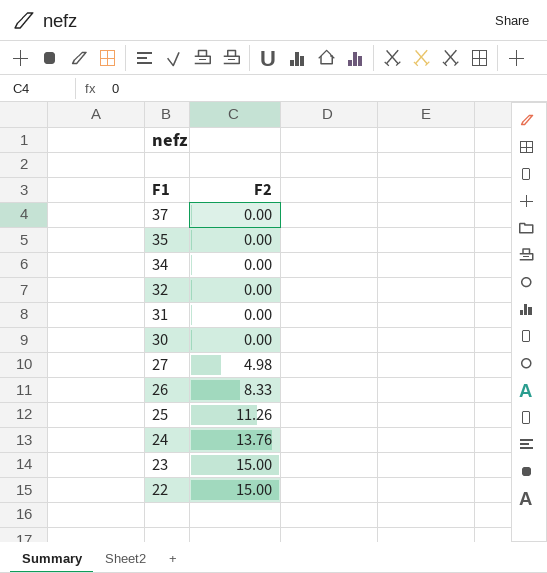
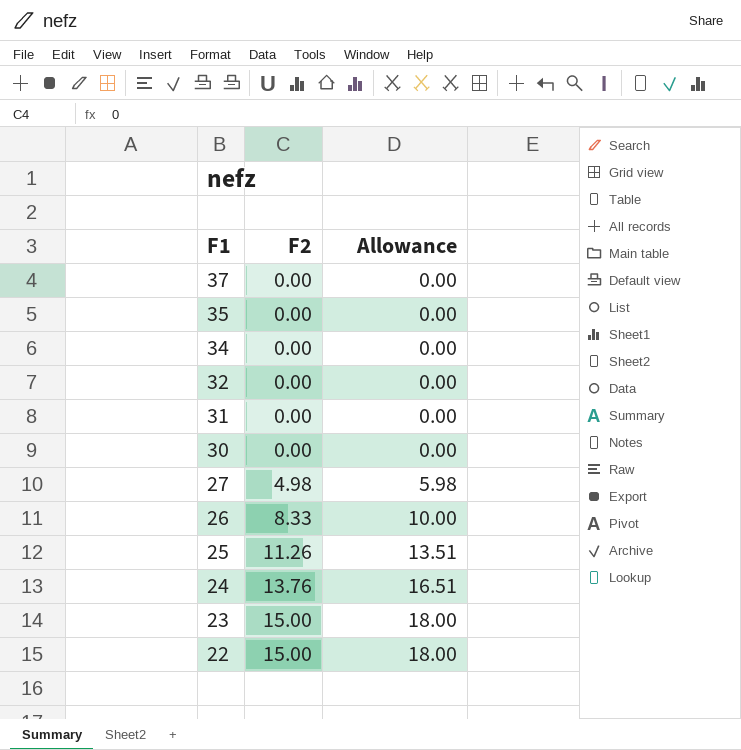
column Allowance | formula: none -> [F2] * 1.2

